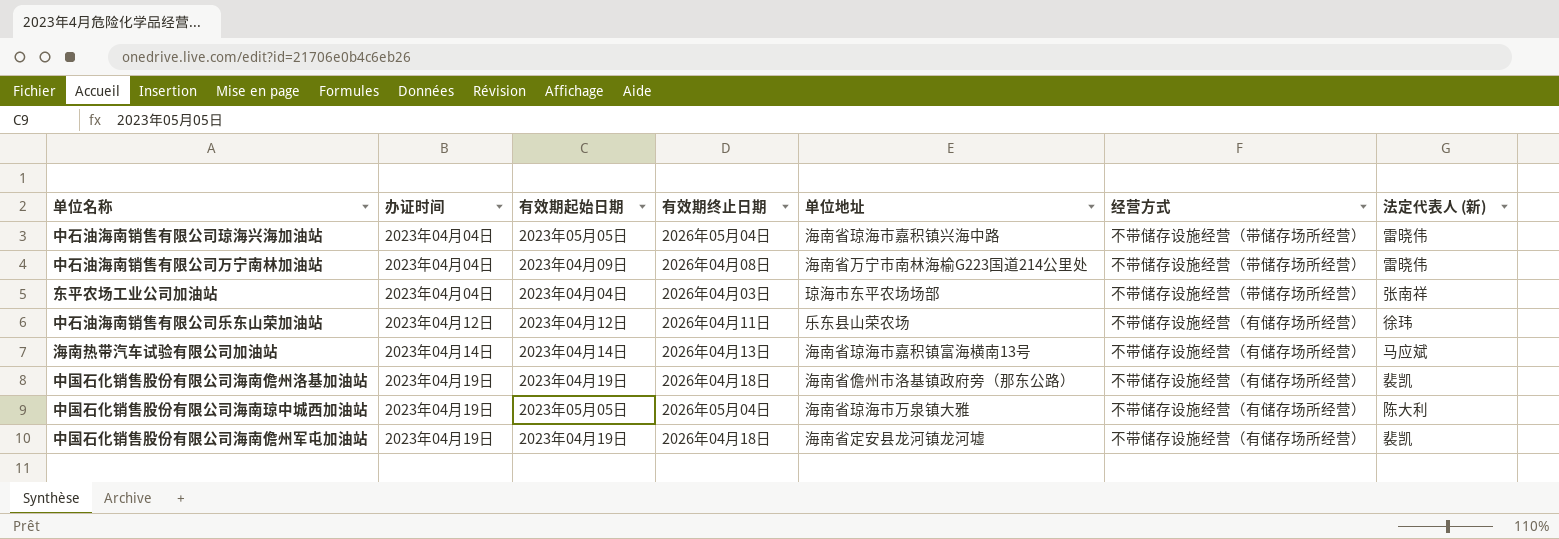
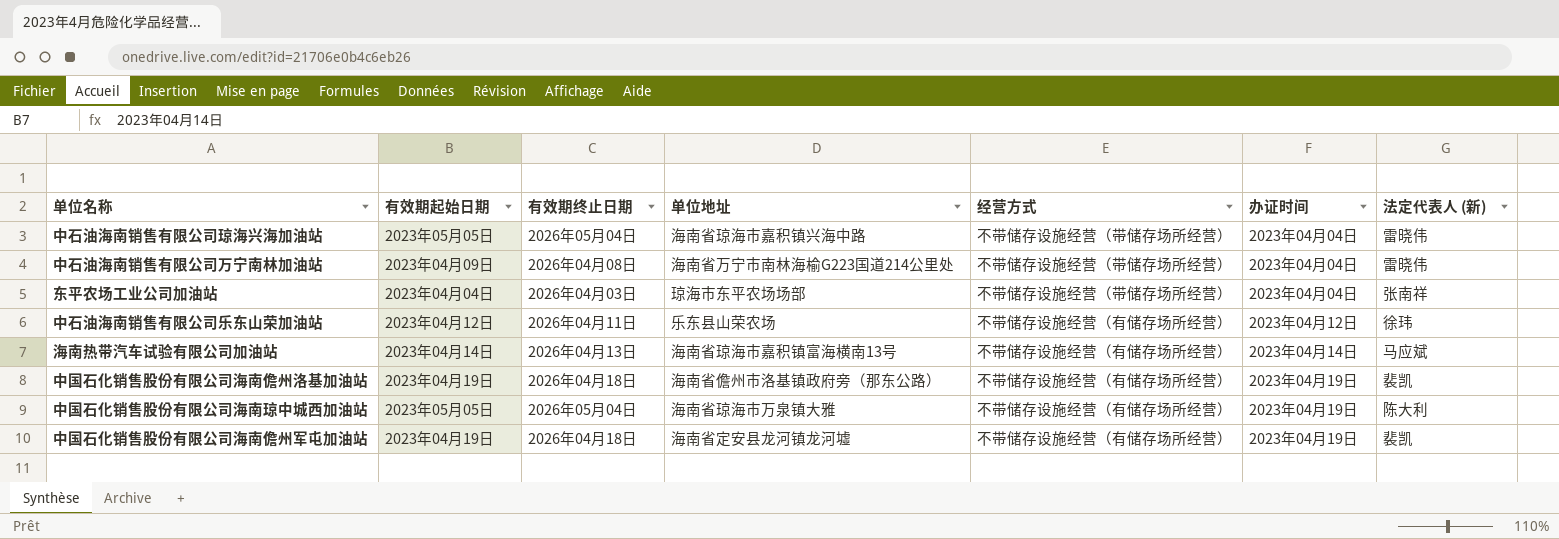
column 办证时间 | position: 2 -> 6

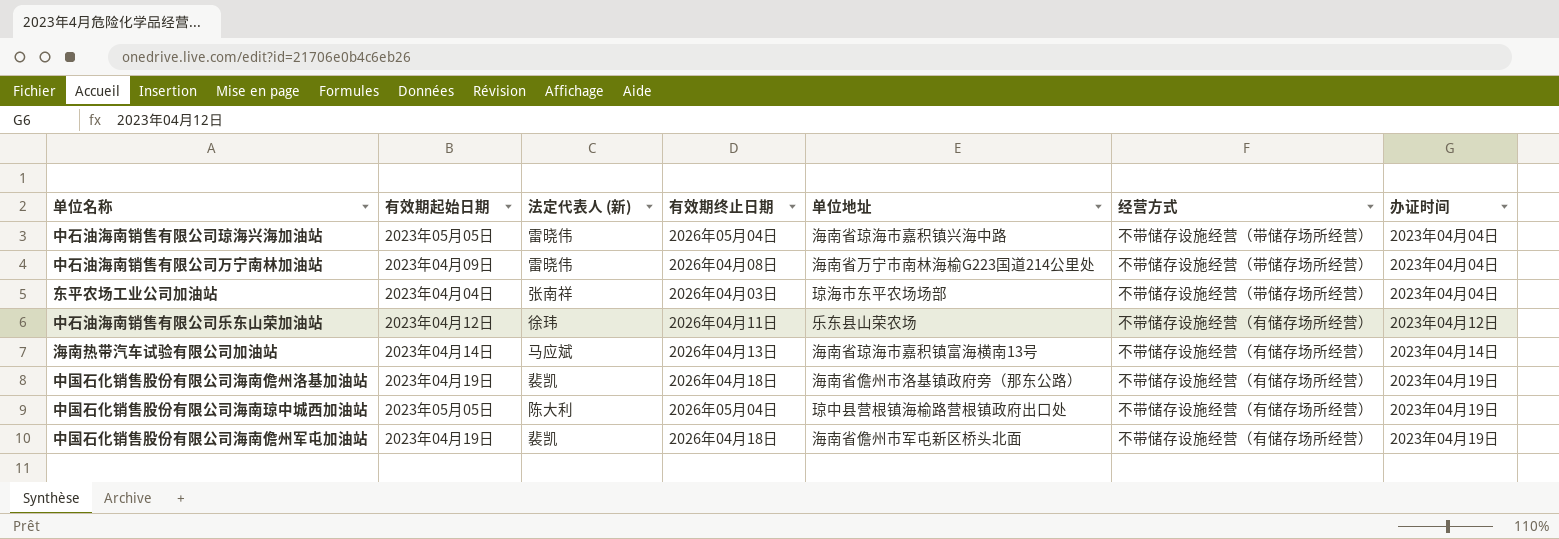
column 法定代表人 (新) | position: 7 -> 3
中国石化销售股份有限公司海南琼中城西加油站 | 单位地址: 海南省琼海市万泉镇大雅 -> 琼中县营根镇海榆路营根镇政府出口处
中国石化销售股份有限公司海南儋州军屯加油站 | 单位地址: 海南省定安县龙河镇龙河墟 -> 海南省儋州市军屯新区桥头北面

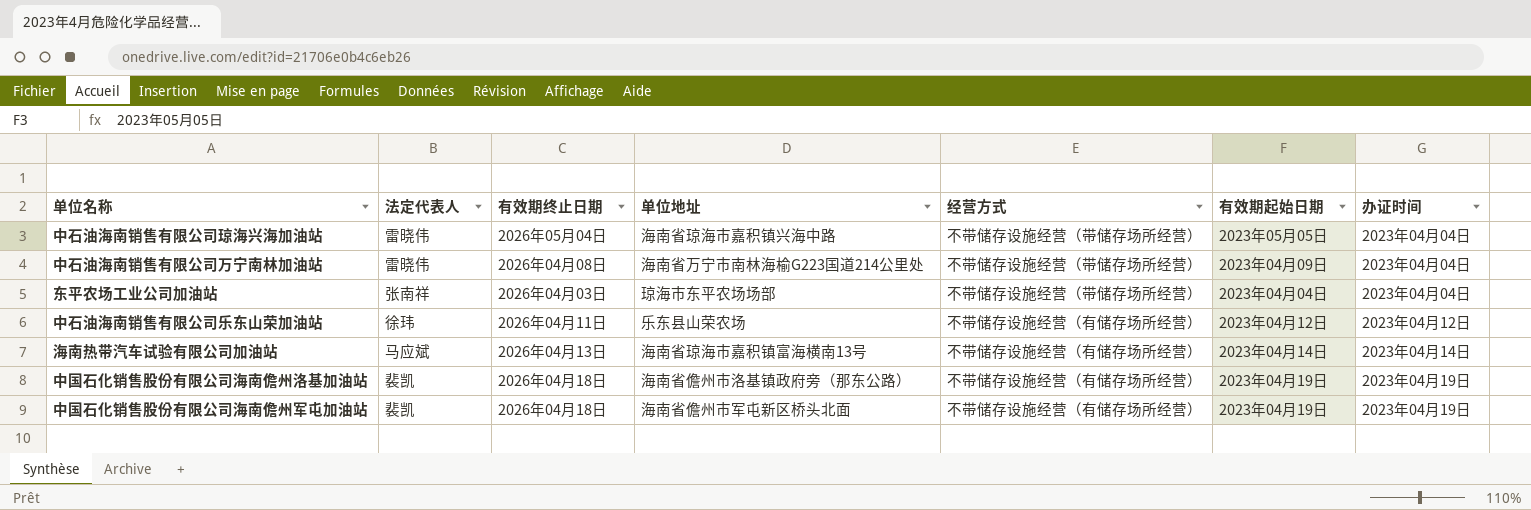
column name: 法定代表人 (新) -> 法定代表人
column 有效期起始日期 | position: 2 -> 6
row 中国石化销售股份有限公司海南琼中城西加油站: 2023年05月05日 | 陈大利 | 2026年05月04日 | 琼中县营根镇海榆路营根镇政府出口处 | 不带储存设施经营（有储存场所经营） | 2023年04月19日 -> none

